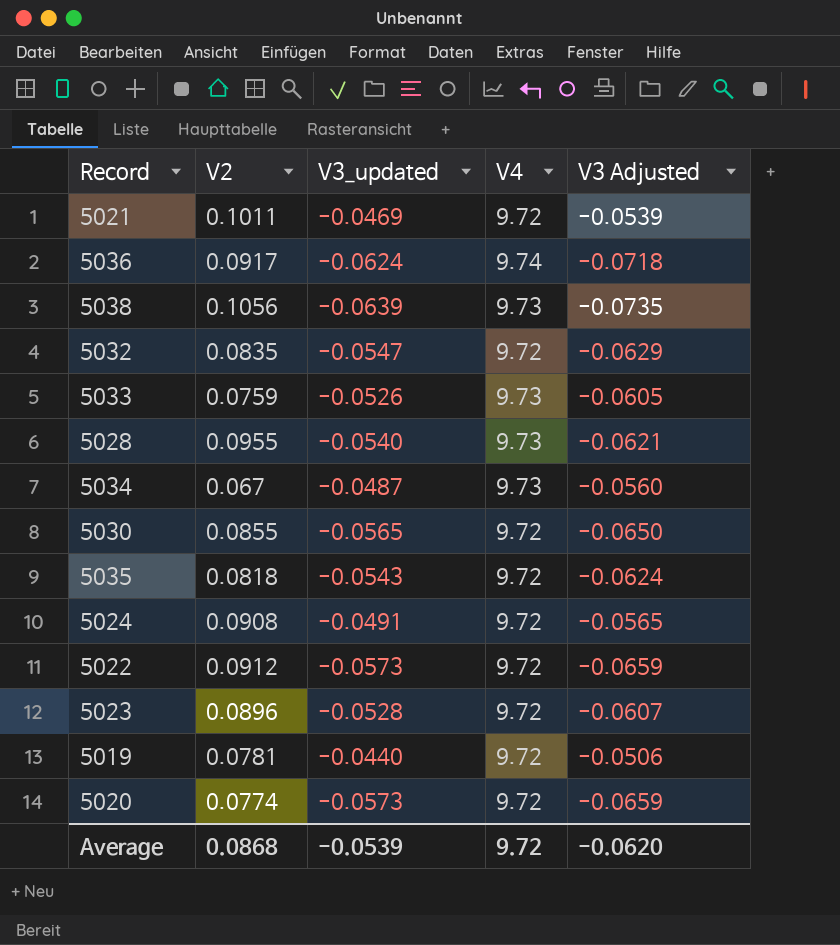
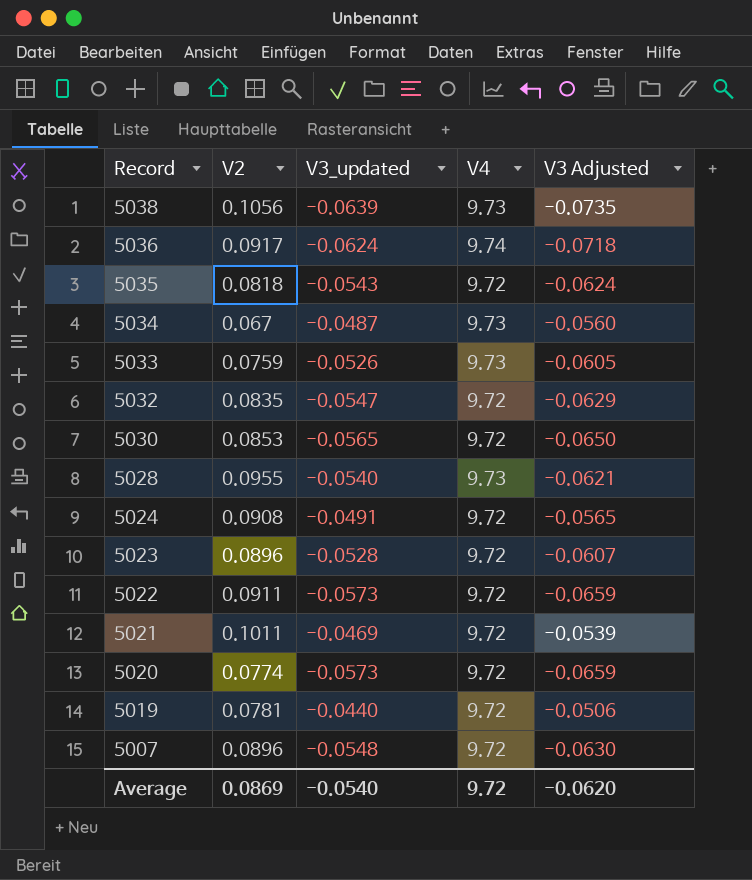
row order: none -> Record descending
5030 | V2: 0.0855 -> 0.0853
5022 | V2: 0.0912 -> 0.0911
row 5007: none -> 0.0896 | -0.0548 | 9.72 | -0.0630
Average | V2: 0.0868 -> 0.0869
Average | V3_updated: -0.0539 -> -0.0540

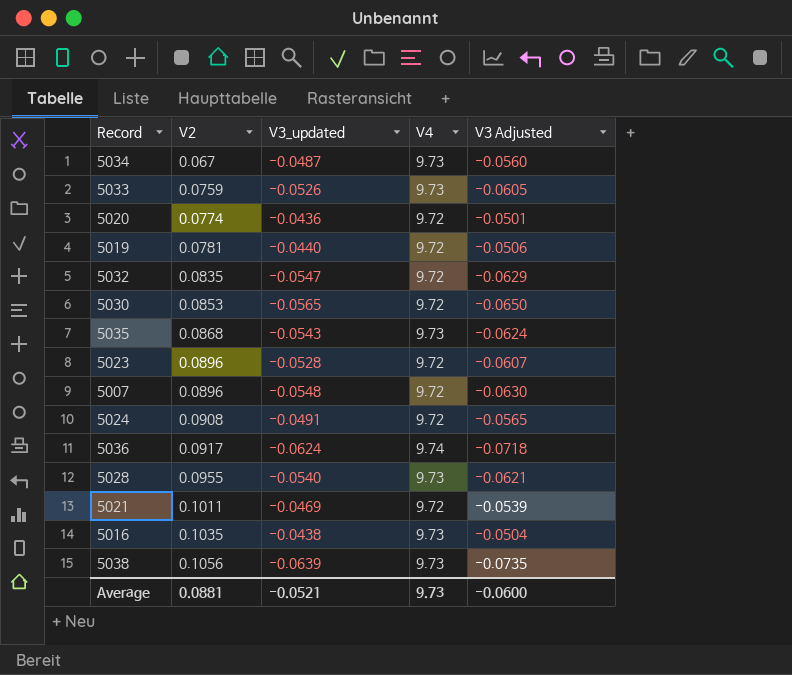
row order: Record descending -> V2 ascending
row 5022: 0.0911 | -0.0573 | 9.72 | -0.0659 -> none
5020 | V3_updated: -0.0573 -> -0.0436
5020 | V3 Adjusted: -0.0659 -> -0.0501
5035 | V2: 0.0818 -> 0.0868
5035 | V4: 9.72 -> 9.73
row 5016: none -> 0.1035 | -0.0438 | 9.73 | -0.0504
Average | V2: 0.0869 -> 0.0881
Average | V3_updated: -0.0540 -> -0.0521
Average | V4: 9.72 -> 9.73
Average | V3 Adjusted: -0.0620 -> -0.0600

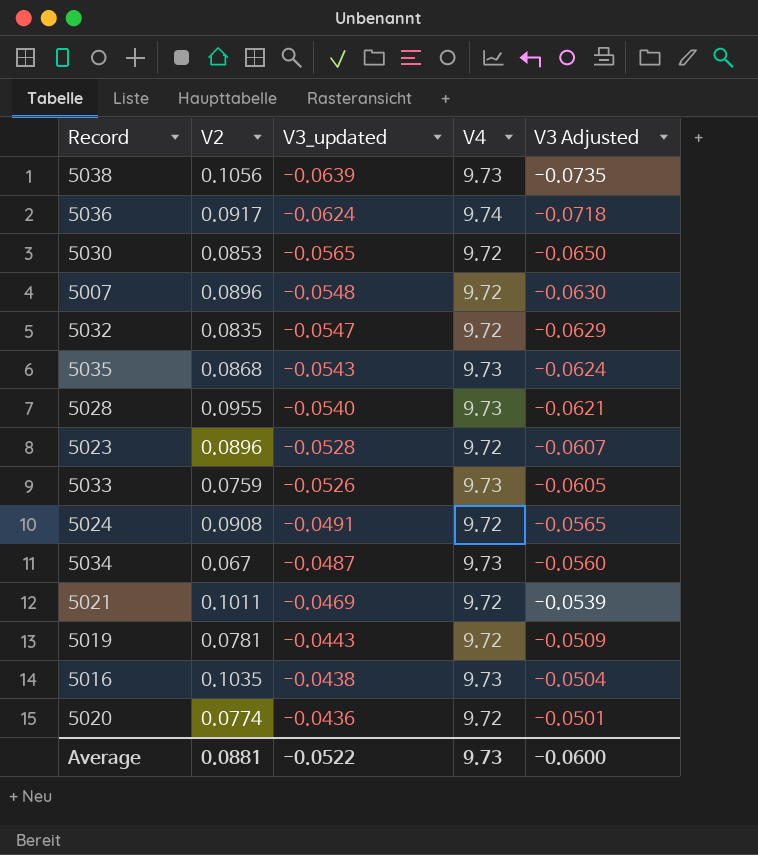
row order: V2 ascending -> V3_updated ascending
5019 | V3_updated: -0.0440 -> -0.0443
5019 | V3 Adjusted: -0.0506 -> -0.0509
Average | V3_updated: -0.0521 -> -0.0522

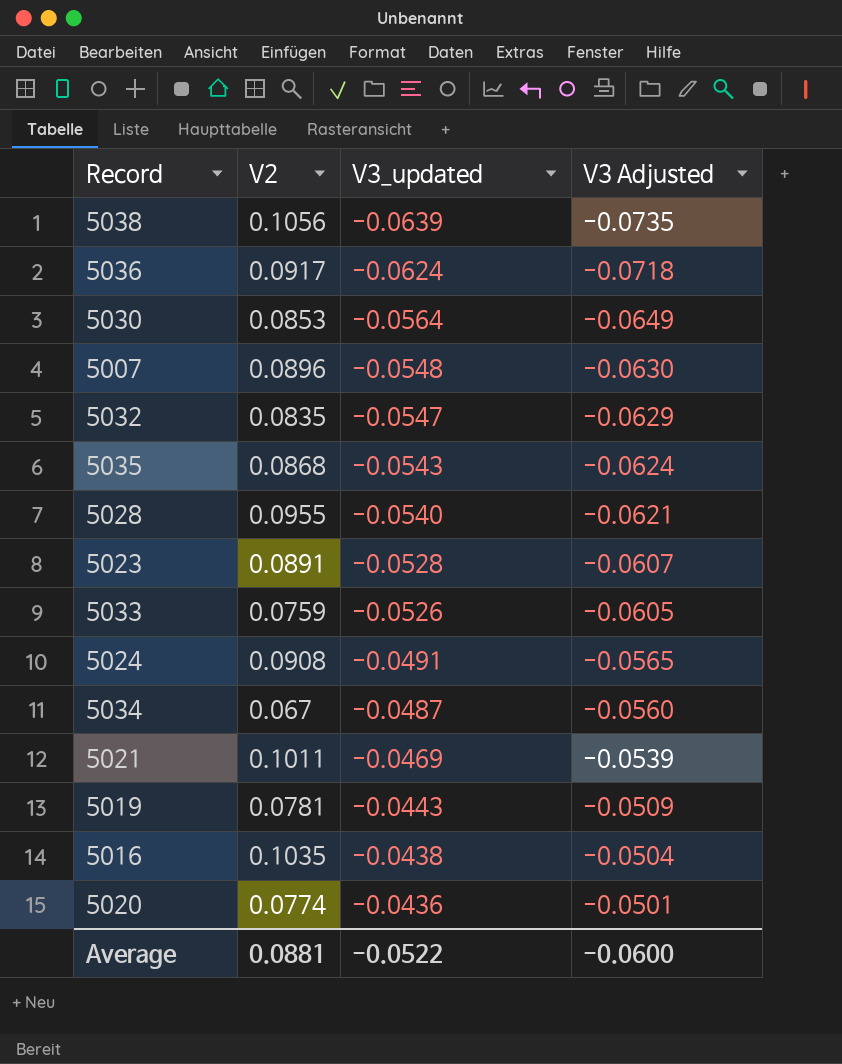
column V4 | position: 4 -> none
5030 | V3_updated: -0.0565 -> -0.0564
5030 | V3 Adjusted: -0.0650 -> -0.0649
5023 | V2: 0.0896 -> 0.0891

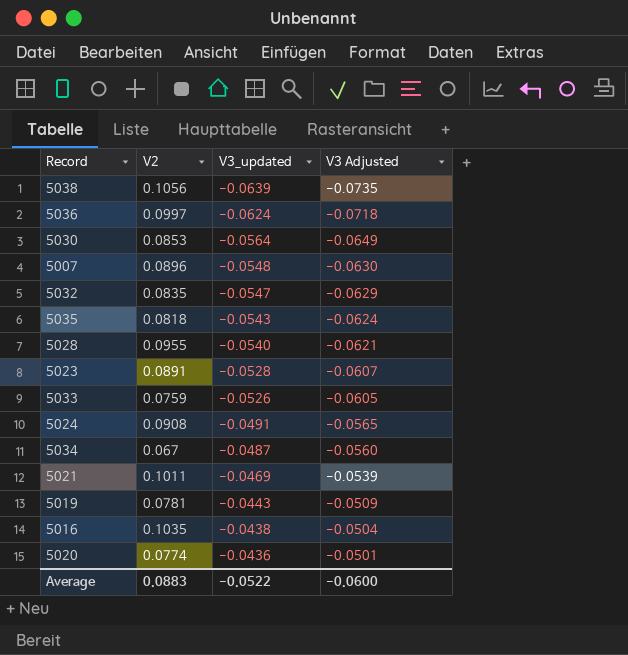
5036 | V2: 0.0917 -> 0.0997
5035 | V2: 0.0868 -> 0.0818
Average | V2: 0.0881 -> 0.0883

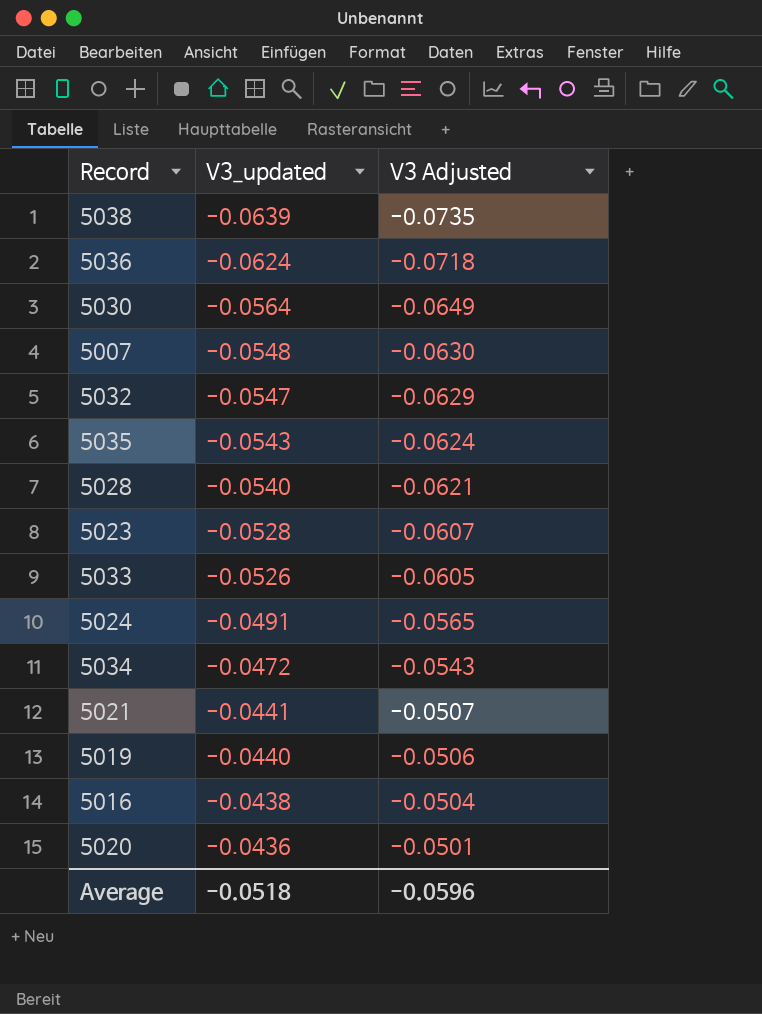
column V2 | position: 2 -> none
5034 | V3_updated: -0.0487 -> -0.0472
5034 | V3 Adjusted: -0.0560 -> -0.0543
5021 | V3_updated: -0.0469 -> -0.0441
5021 | V3 Adjusted: -0.0539 -> -0.0507
5019 | V3_updated: -0.0443 -> -0.0440
5019 | V3 Adjusted: -0.0509 -> -0.0506
Average | V3_updated: -0.0522 -> -0.0518
Average | V3 Adjusted: -0.0600 -> -0.0596

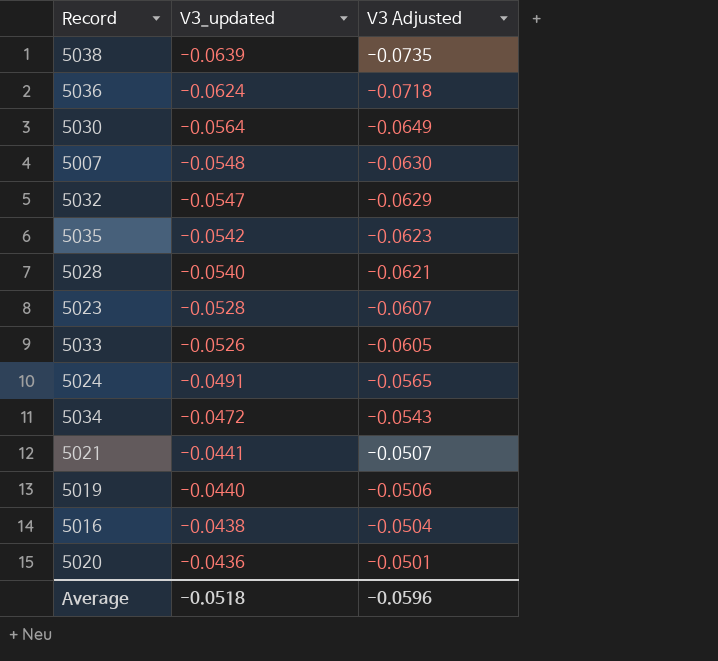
5035 | V3_updated: -0.0543 -> -0.0542
5035 | V3 Adjusted: -0.0624 -> -0.0623

